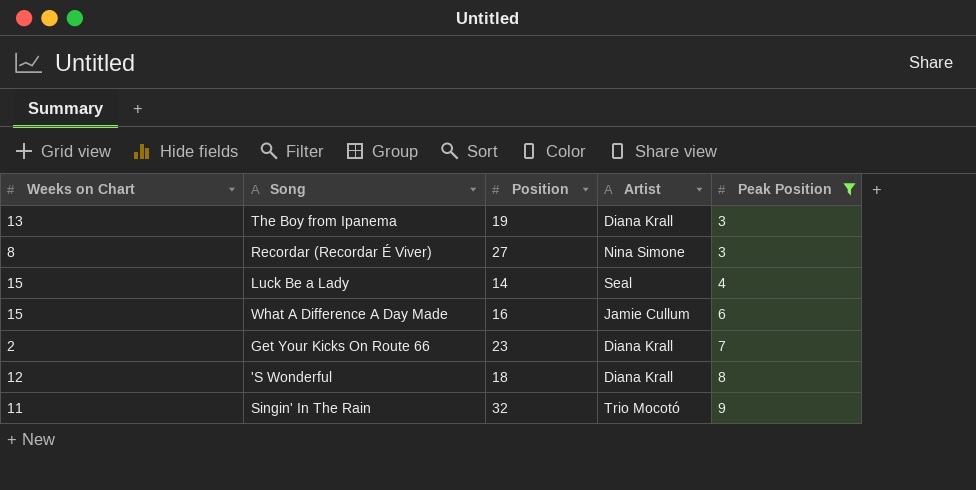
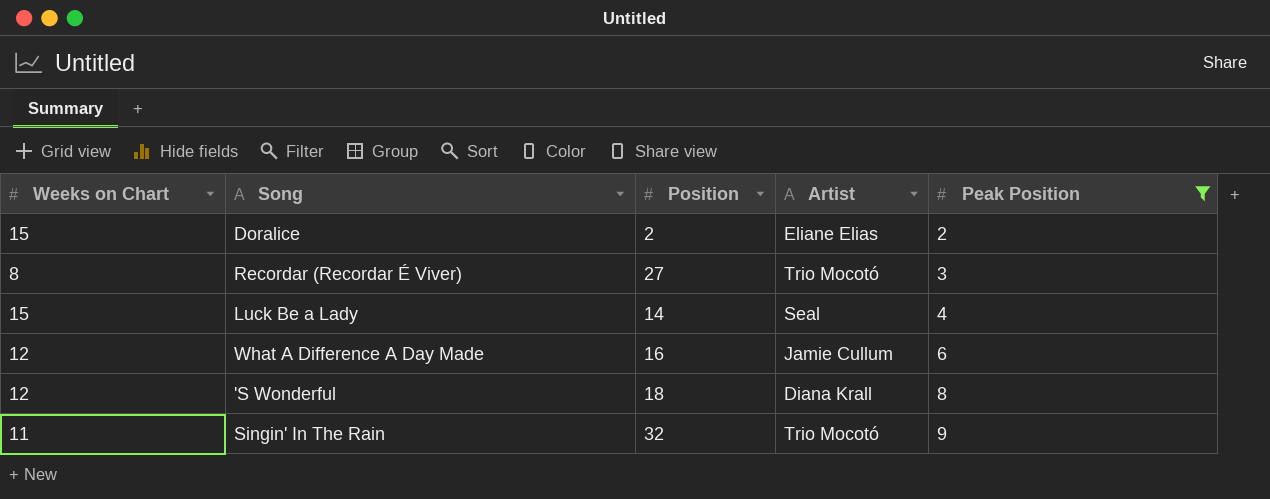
row The Boy from Ipanema: 13 | 19 | Diana Krall | 3 -> none
row Get Your Kicks On Route 66: 2 | 23 | Diana Krall | 7 -> none
row Doralice: none -> 15 | 2 | Eliane Elias | 2
Recordar (Recordar É Viver) | Artist: Nina Simone -> Trio Mocotó
What A Difference A Day Made | Weeks on Chart: 15 -> 12

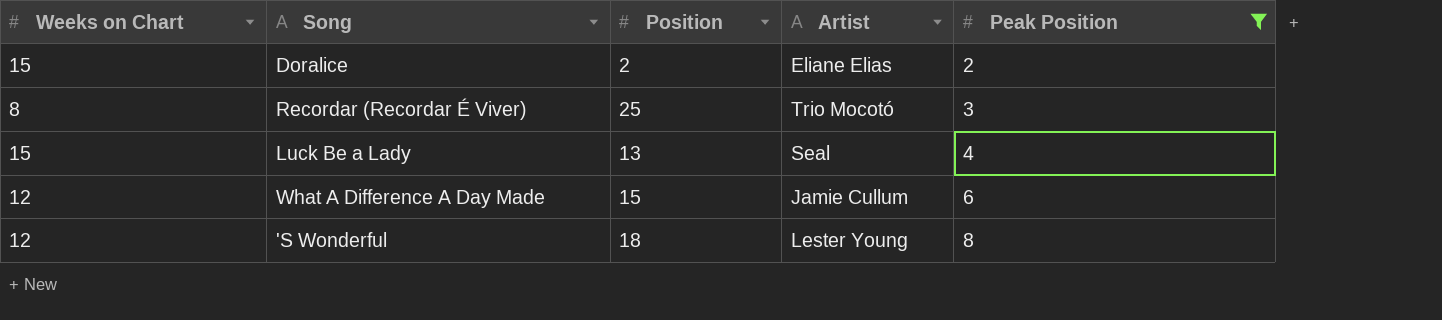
row Singin' In The Rain: 11 | 32 | Trio Mocotó | 9 -> none
Recordar (Recordar É Viver) | Position: 27 -> 25
Luck Be a Lady | Position: 14 -> 13
What A Difference A Day Made | Position: 16 -> 15
'S Wonderful | Artist: Diana Krall -> Lester Young

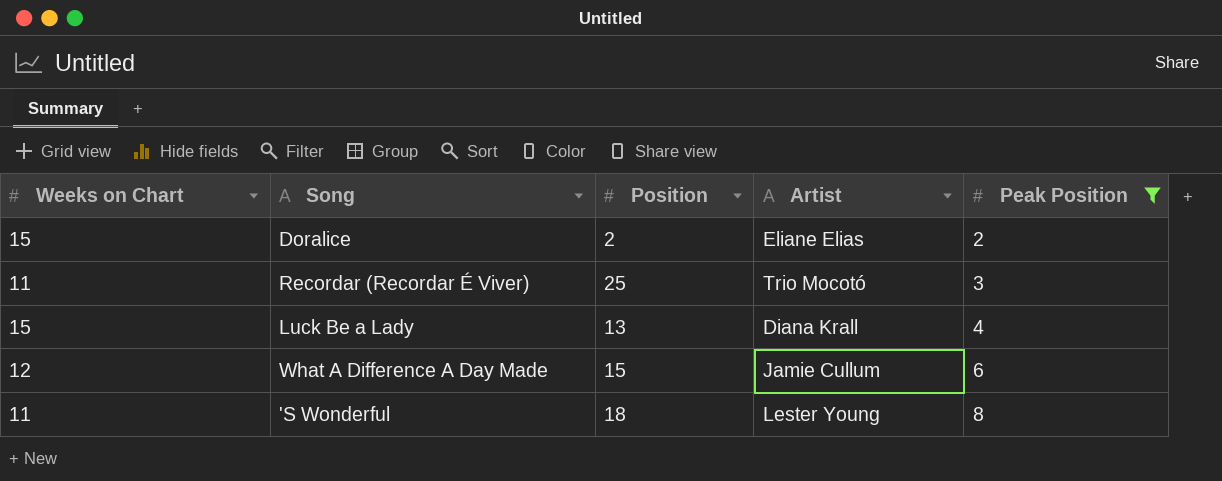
Recordar (Recordar É Viver) | Weeks on Chart: 8 -> 11
Luck Be a Lady | Artist: Seal -> Diana Krall
'S Wonderful | Weeks on Chart: 12 -> 11

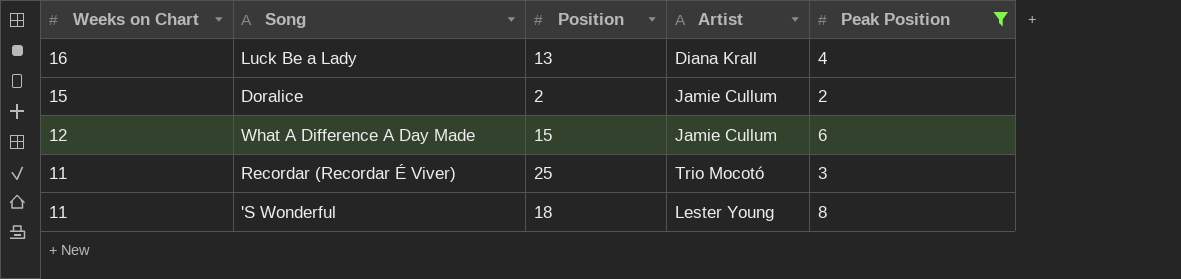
row order: Peak Position ascending -> Weeks on Chart descending
Luck Be a Lady | Weeks on Chart: 15 -> 16
Doralice | Artist: Eliane Elias -> Jamie Cullum

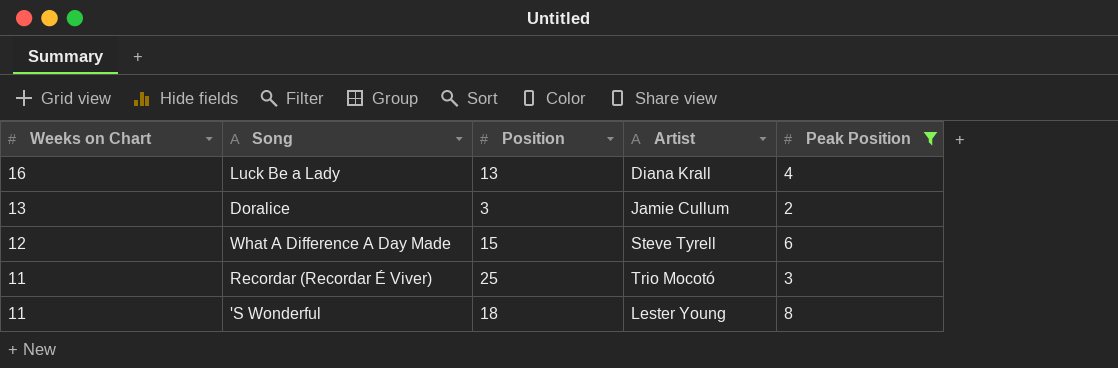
Doralice | Weeks on Chart: 15 -> 13
Doralice | Position: 2 -> 3
What A Difference A Day Made | Artist: Jamie Cullum -> Steve Tyrell

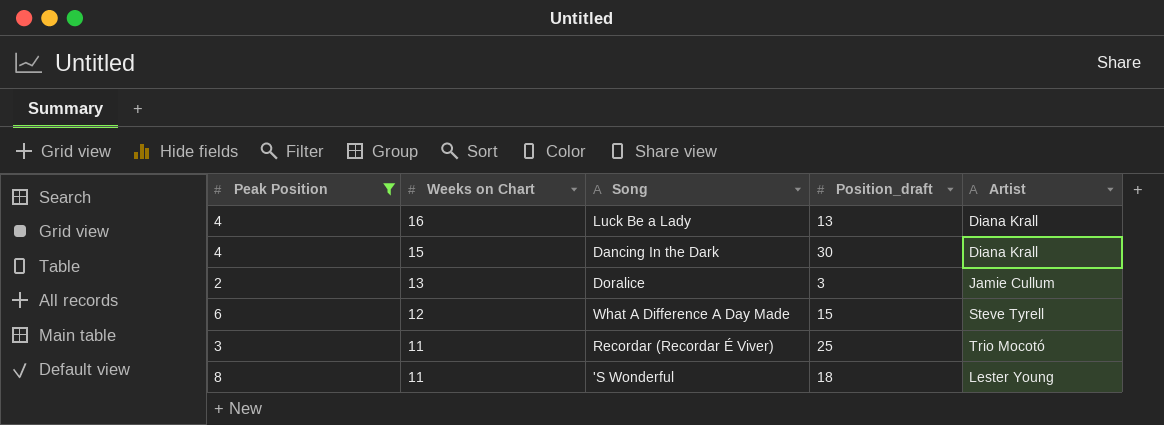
column Peak Position | position: 5 -> 1
column name: Position -> Position_draft
row Dancing In the Dark: none -> 4 | 15 | 30 | Diana Krall

